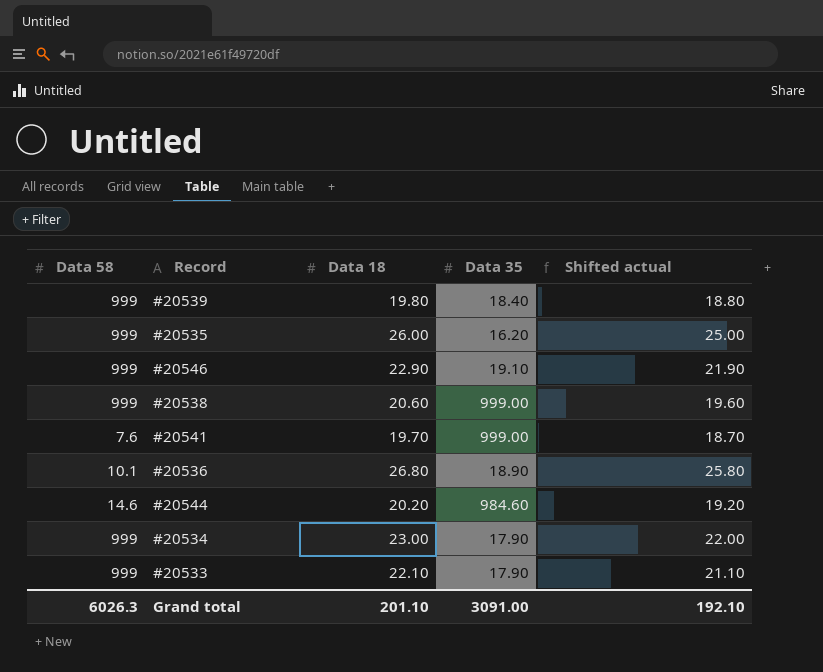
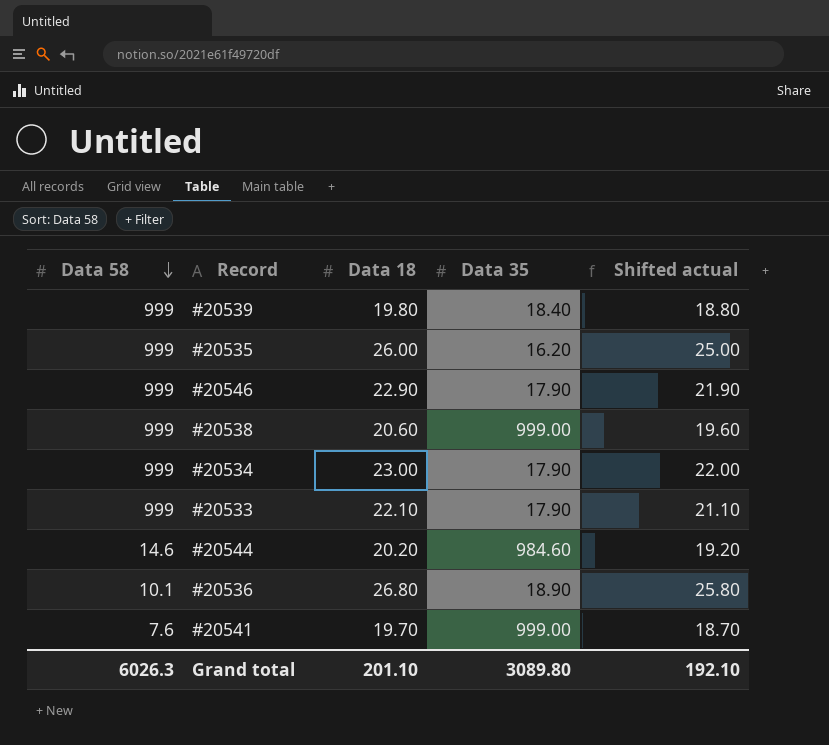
row order: none -> Data 58 descending
#20546 | Data 35: 19.10 -> 17.90
Grand total | Data 35: 3091.00 -> 3089.80

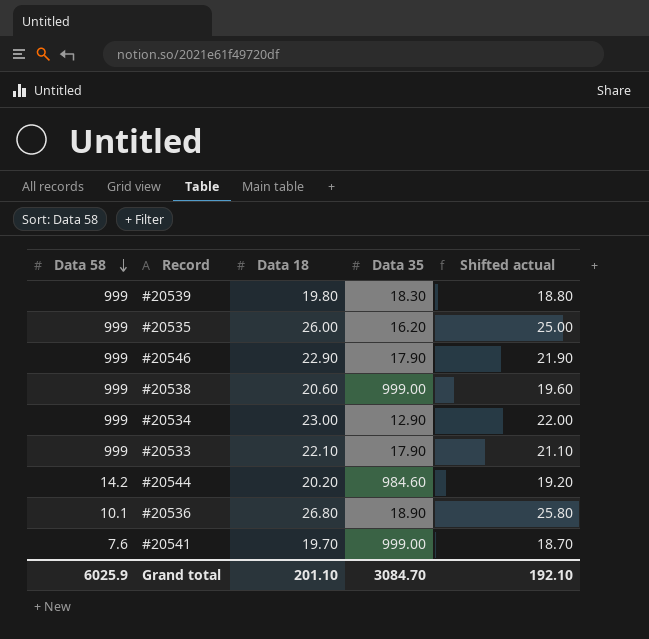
#20539 | Data 35: 18.40 -> 18.30
#20534 | Data 35: 17.90 -> 12.90
#20544 | Data 58: 14.6 -> 14.2
Grand total | Data 58: 6026.3 -> 6025.9
Grand total | Data 35: 3089.80 -> 3084.70

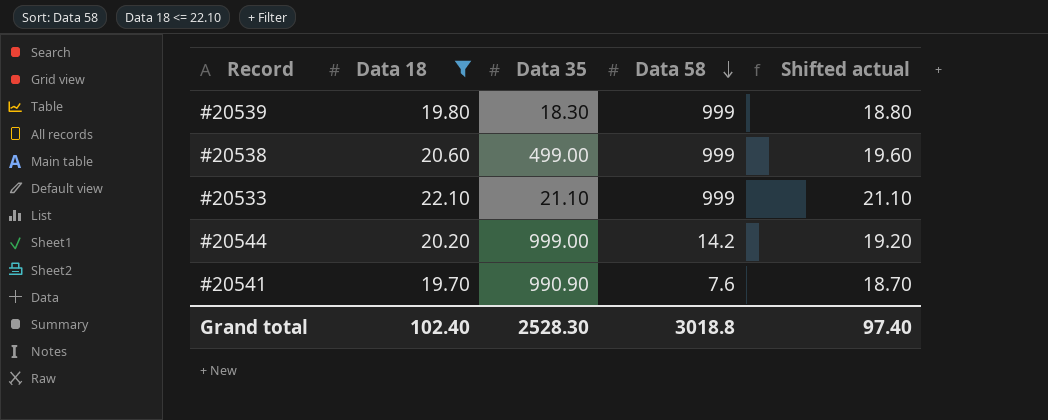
filter: none -> Data 18 <= 22.10
column Data 58 | position: 1 -> 4
#20538 | Data 35: 999.00 -> 499.00
#20533 | Data 35: 17.90 -> 21.10
#20544 | Data 35: 984.60 -> 999.00
#20541 | Data 35: 999.00 -> 990.90
Grand total | Data 18: 201.10 -> 102.40
Grand total | Data 35: 3084.70 -> 2528.30
Grand total | Data 58: 6025.9 -> 3018.8
Grand total | Shifted actual: 192.10 -> 97.40

